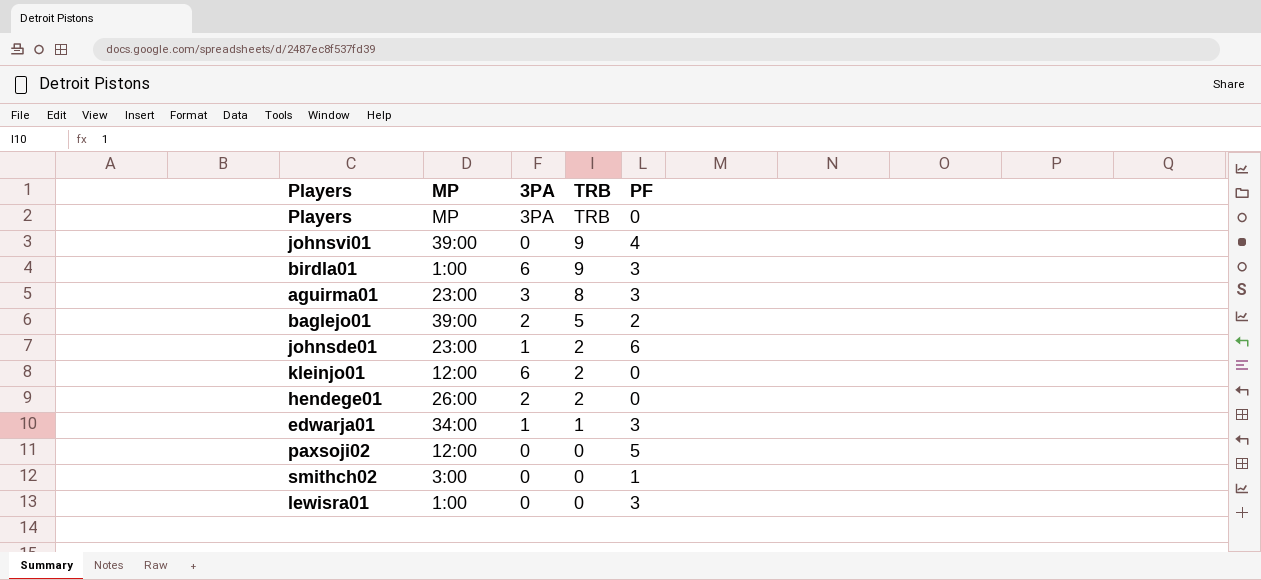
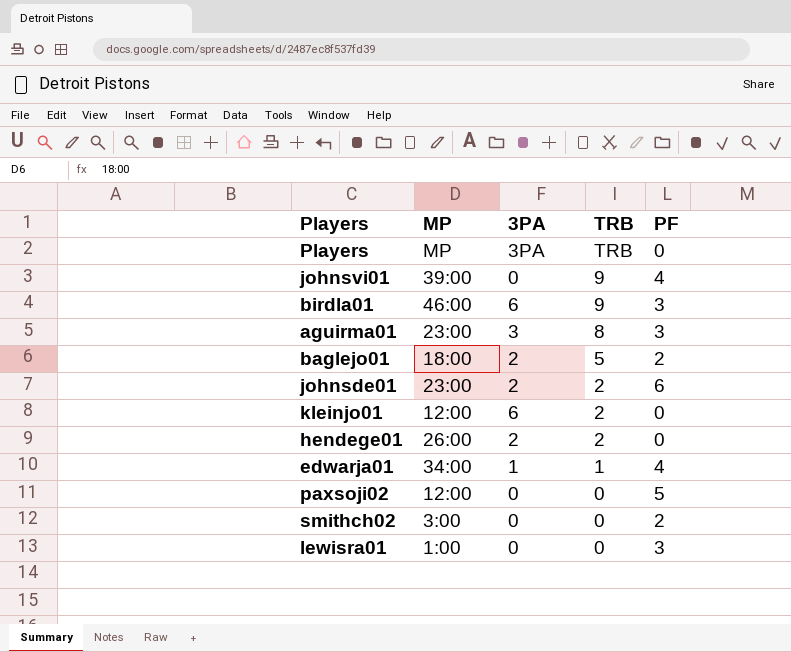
birdla01 | MP: 1:00 -> 46:00
baglejo01 | MP: 39:00 -> 18:00
johnsde01 | 3PA: 1 -> 2
edwarja01 | PF: 3 -> 4
smithch02 | PF: 1 -> 2

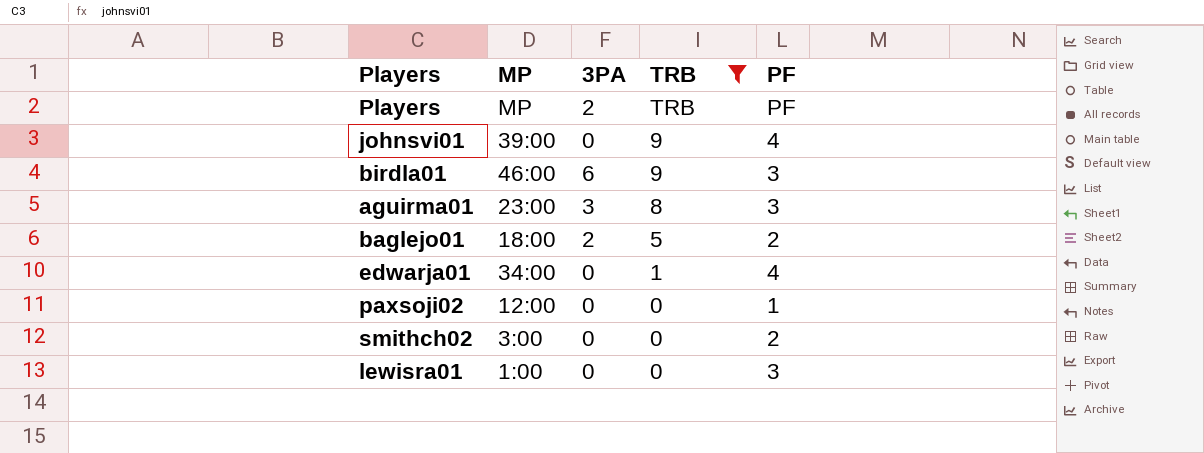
filter: none -> TRB != 2
Players | 3PA: 3PA -> 2
Players | PF: 0 -> PF
edwarja01 | 3PA: 1 -> 0
paxsoji02 | PF: 5 -> 1

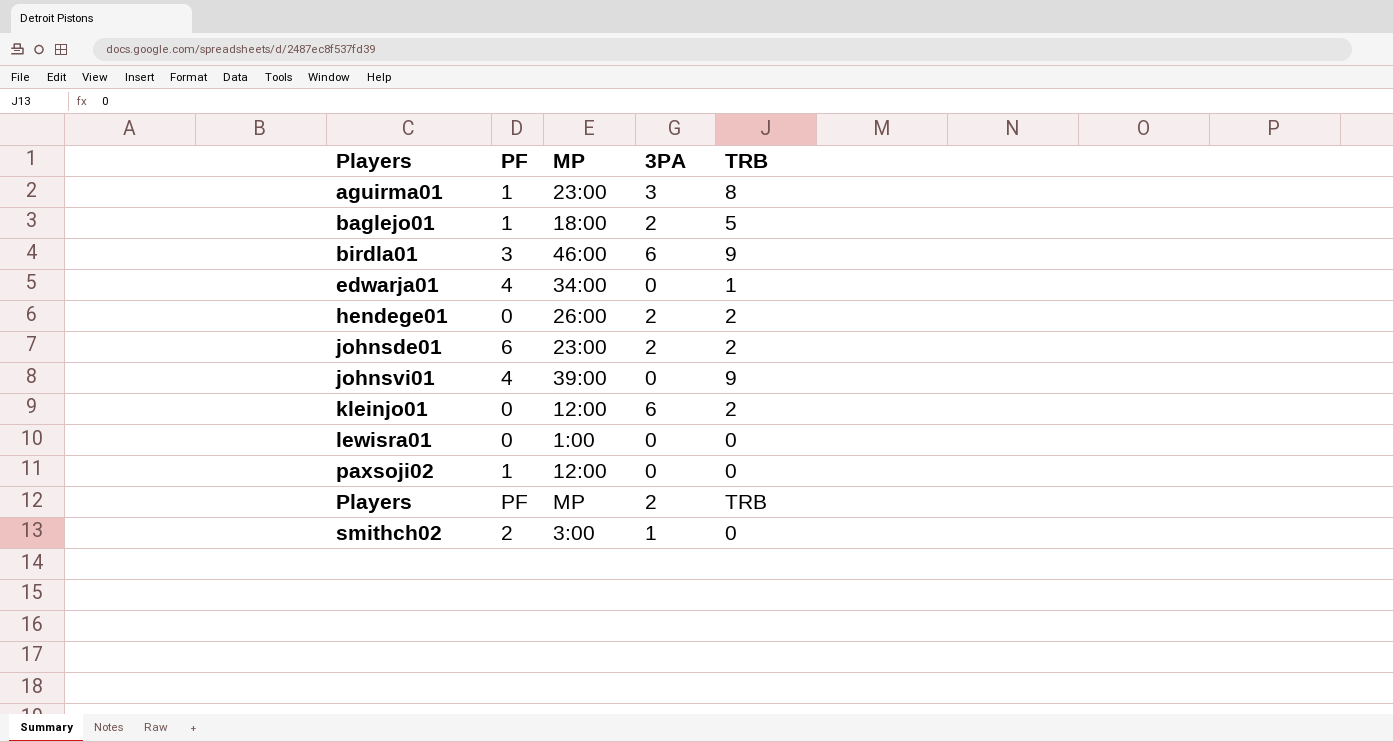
filter: TRB != 2 -> none
row order: TRB descending -> Players ascending
column PF | position: 5 -> 2
aguirma01 | PF: 3 -> 1
baglejo01 | PF: 2 -> 1
lewisra01 | PF: 3 -> 0
smithch02 | 3PA: 0 -> 1

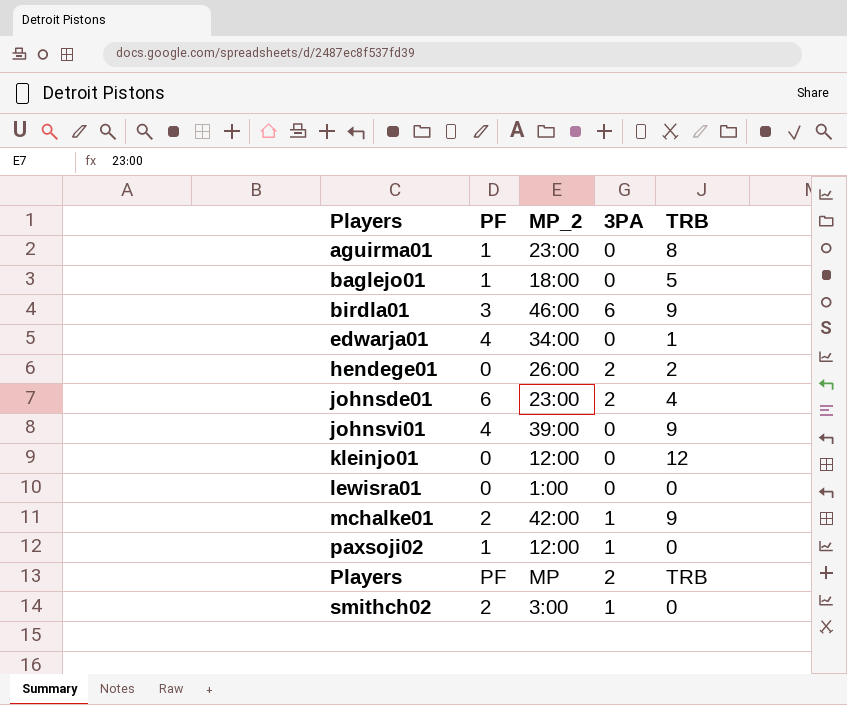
column name: MP -> MP_2
aguirma01 | 3PA: 3 -> 0
baglejo01 | 3PA: 2 -> 0
johnsde01 | TRB: 2 -> 4
kleinjo01 | 3PA: 6 -> 0
kleinjo01 | TRB: 2 -> 12
row mchalke01: none -> 2 | 42:00 | 1 | 9
paxsoji02 | 3PA: 0 -> 1

